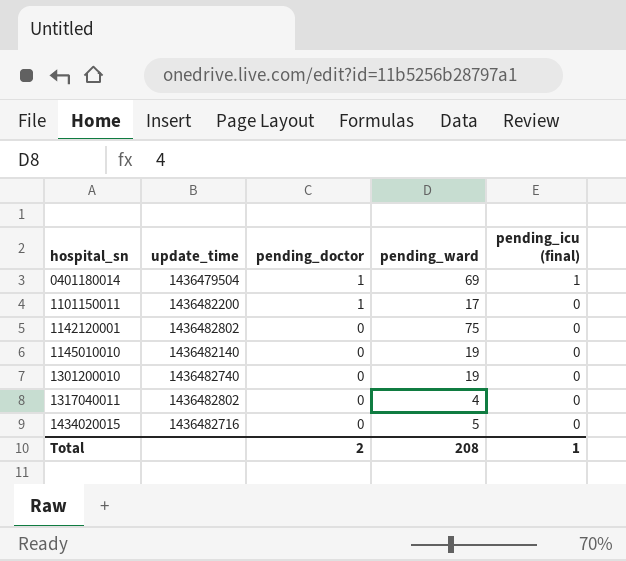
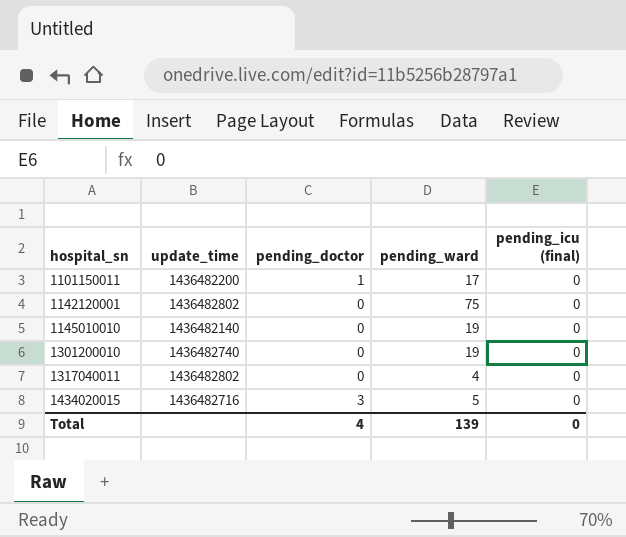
row 0401180014: 1436479504 | 1 | 69 | 1 -> none
1434020015 | pending_doctor: 0 -> 3
Total | pending_doctor: 2 -> 4
Total | pending_ward: 208 -> 139
Total | pending_icu (final): 1 -> 0

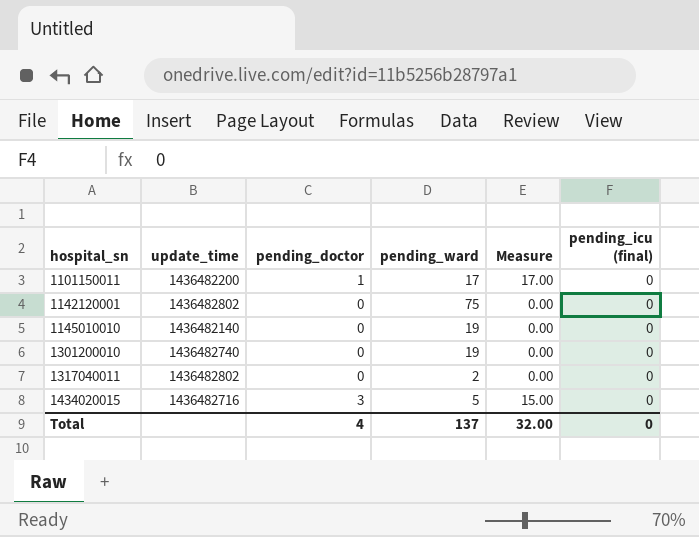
column Measure | formula: none -> [pending_doctor] * [pending_ward]
1317040011 | pending_ward: 4 -> 2
Total | pending_ward: 139 -> 137

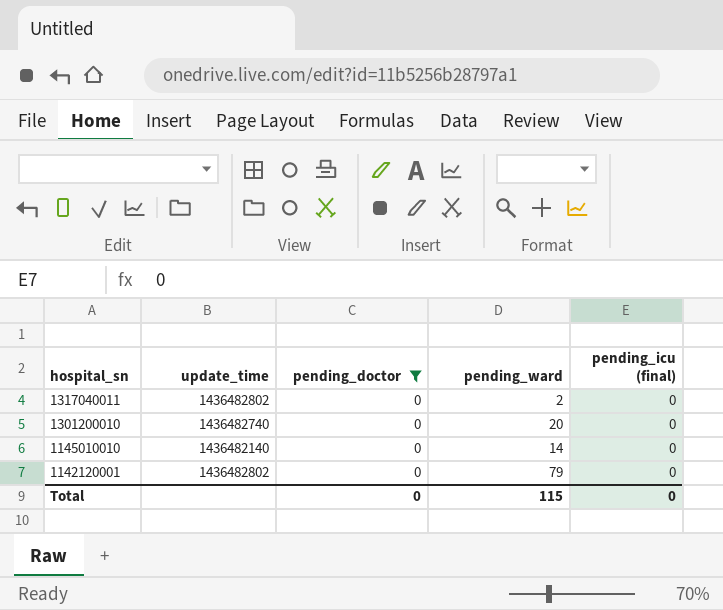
filter: none -> pending_doctor = 0
row order: hospital_sn ascending -> hospital_sn descending
column Measure | formula: [pending_doctor] * [pending_ward] -> none
1301200010 | pending_ward: 19 -> 20
1145010010 | pending_ward: 19 -> 14
1142120001 | pending_ward: 75 -> 79
Total | pending_doctor: 4 -> 0
Total | pending_ward: 137 -> 115

